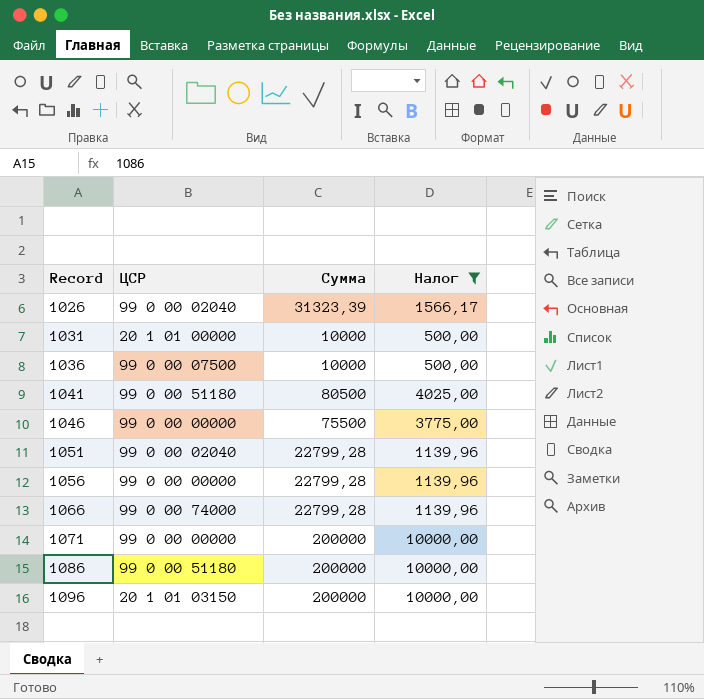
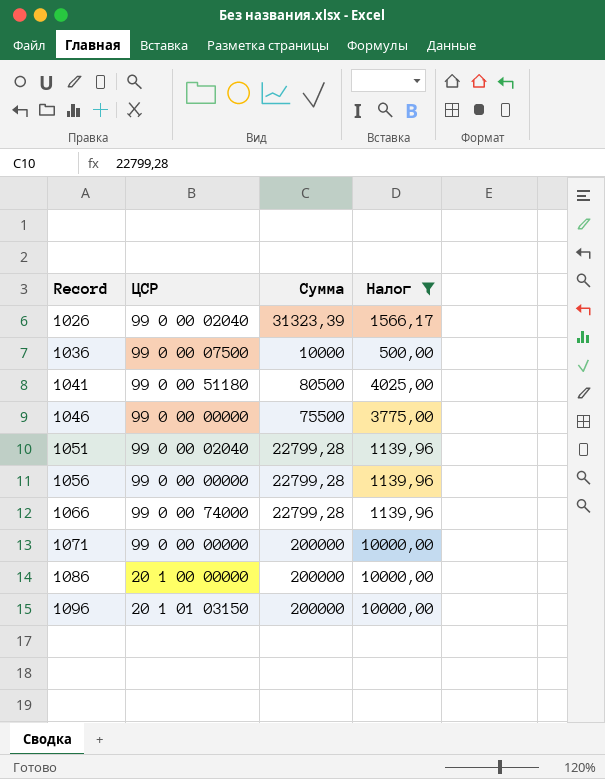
row 1031: 20 1 01 00000 | 10000 | 500,00 -> none
1086 | ЦСР: 99 0 00 51180 -> 20 1 00 00000

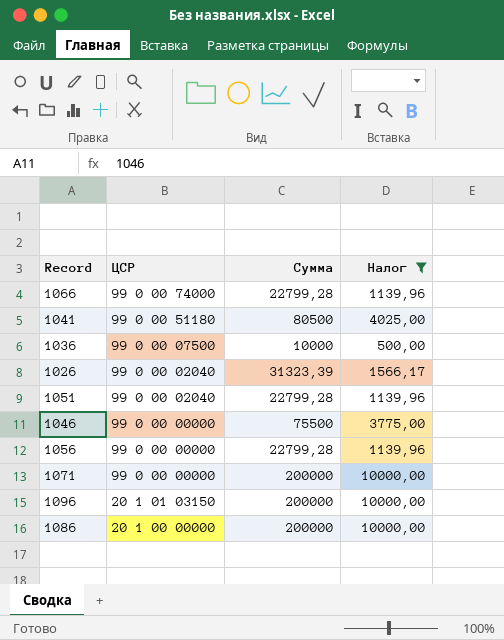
row order: Record ascending -> ЦСР descending

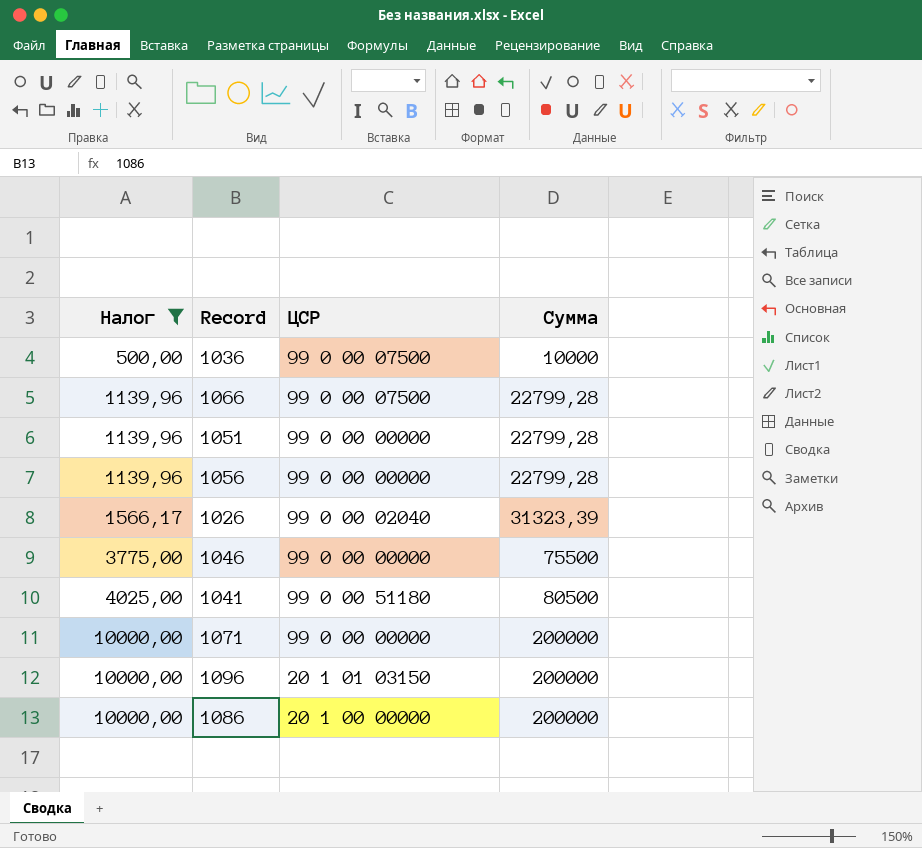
row order: ЦСР descending -> Налог ascending
column Налог | position: 4 -> 1
1066 | ЦСР: 99 0 00 74000 -> 99 0 00 07500
1051 | ЦСР: 99 0 00 02040 -> 99 0 00 00000

